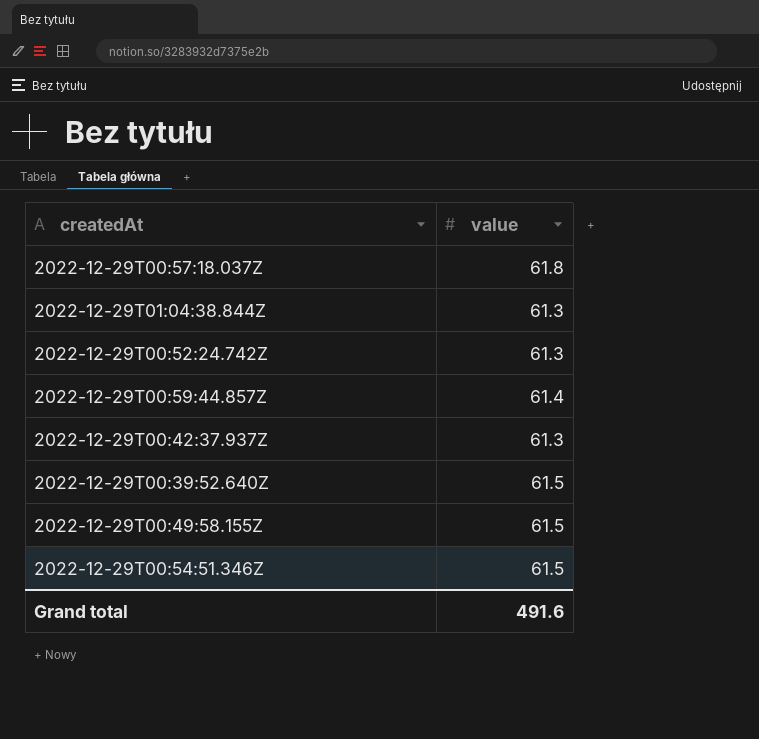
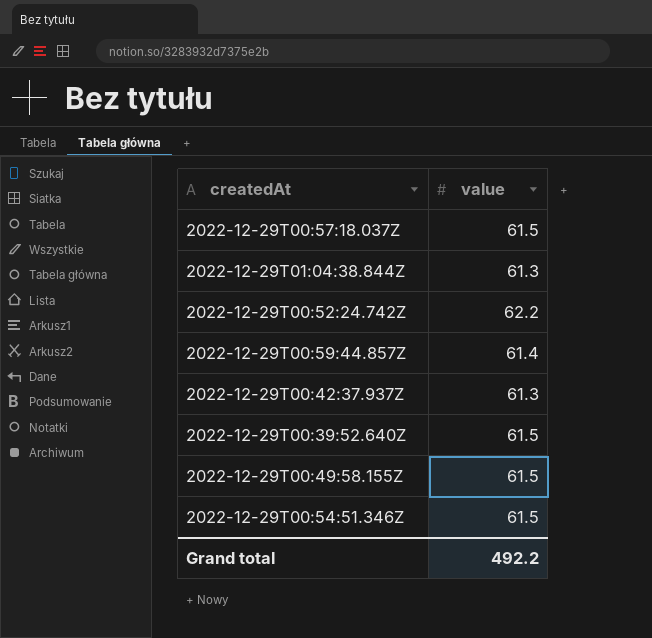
2022-12-29T00:57:18.037Z | value: 61.8 -> 61.5
2022-12-29T00:52:24.742Z | value: 61.3 -> 62.2
Grand total | value: 491.6 -> 492.2

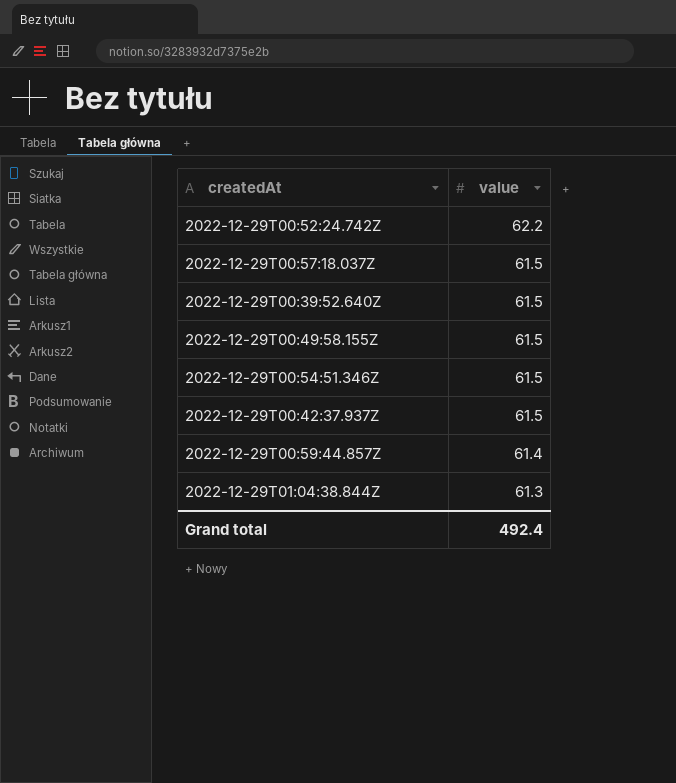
row order: none -> value descending
2022-12-29T00:42:37.937Z | value: 61.3 -> 61.5
Grand total | value: 492.2 -> 492.4

